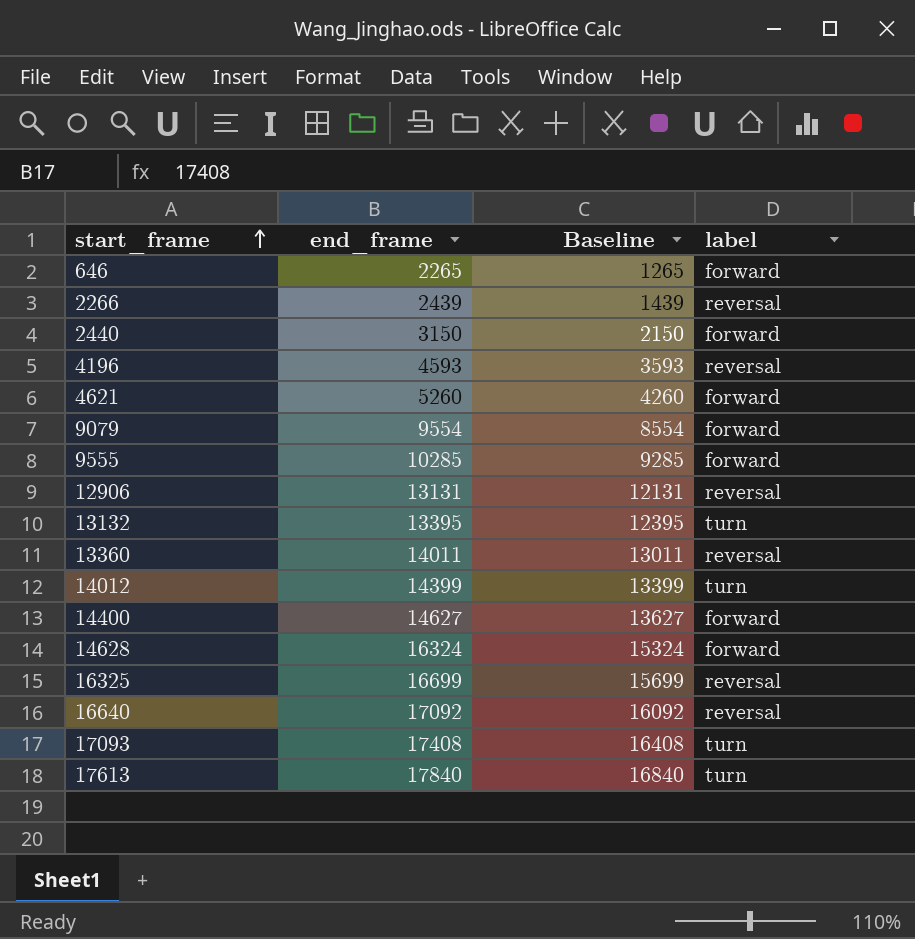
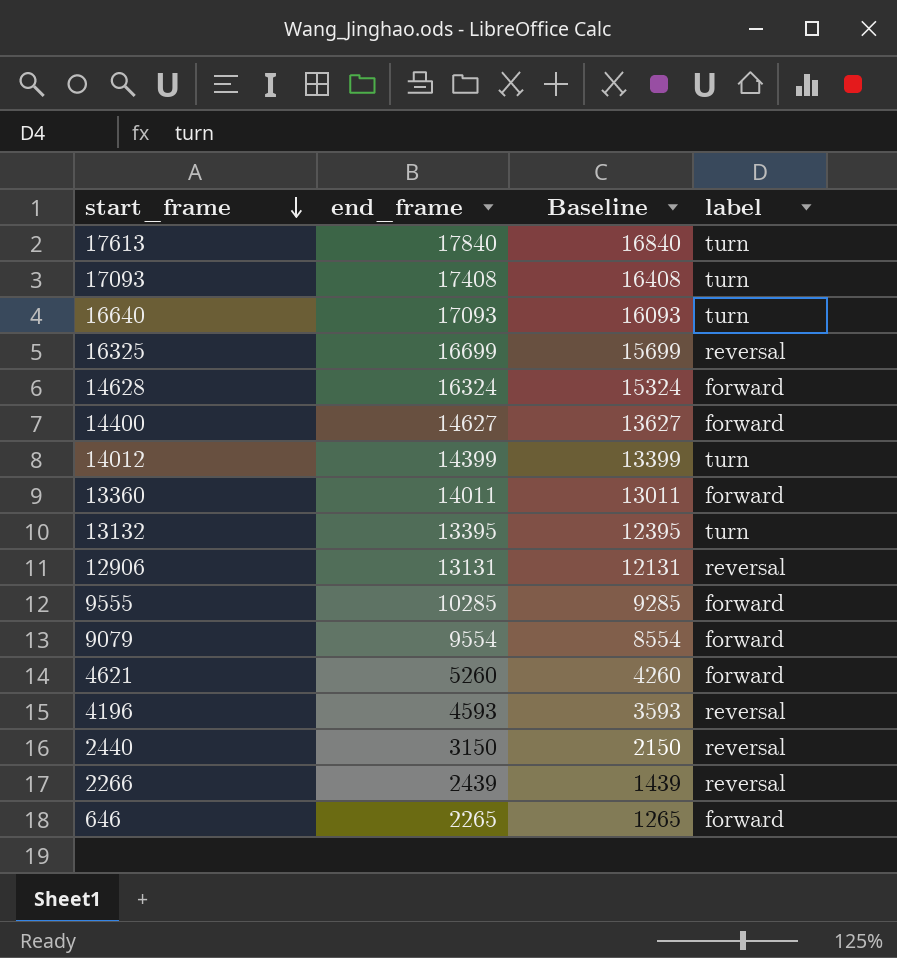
row order: start_frame ascending -> start_frame descending
16640 | end_frame: 17092 -> 17093
16640 | Baseline: 16092 -> 16093
16640 | label: reversal -> turn
13360 | label: reversal -> forward
2440 | label: forward -> reversal

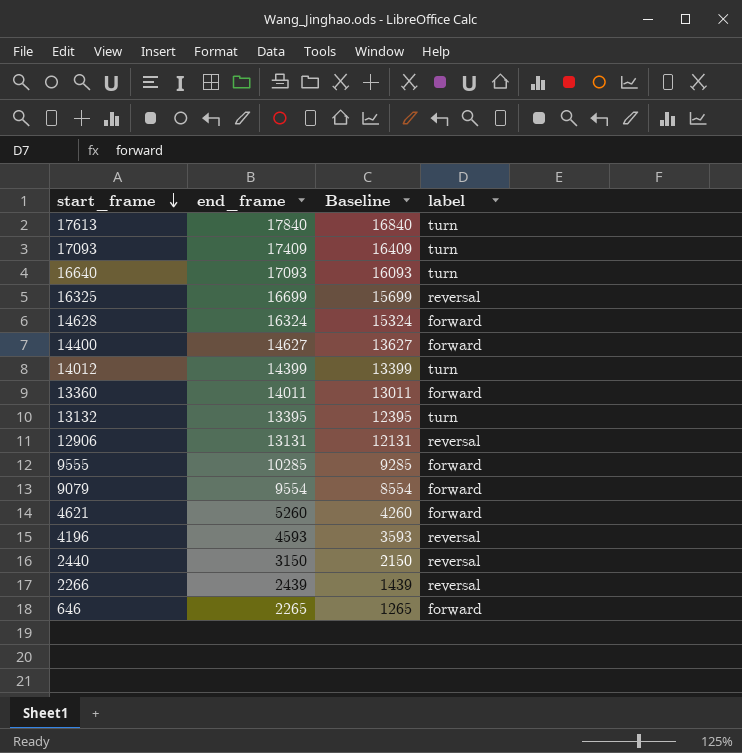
17093 | end_frame: 17408 -> 17409
17093 | Baseline: 16408 -> 16409

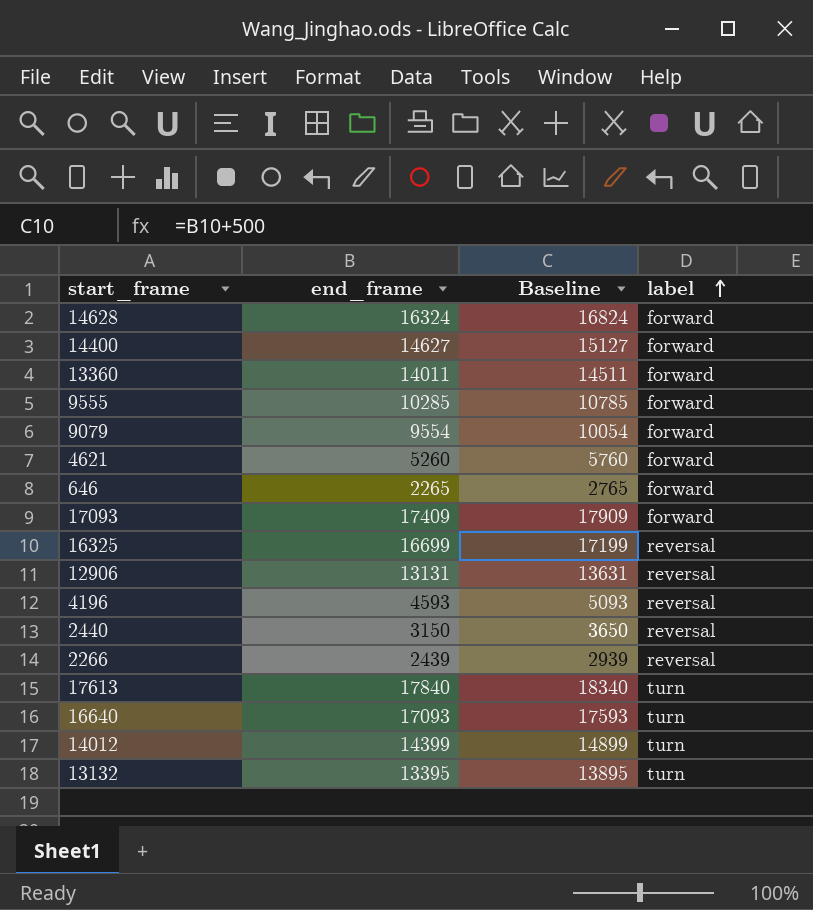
row order: start_frame descending -> label ascending
column Baseline | formula: [end_frame] - 1000 -> [end_frame] + 500
17093 | label: turn -> forward

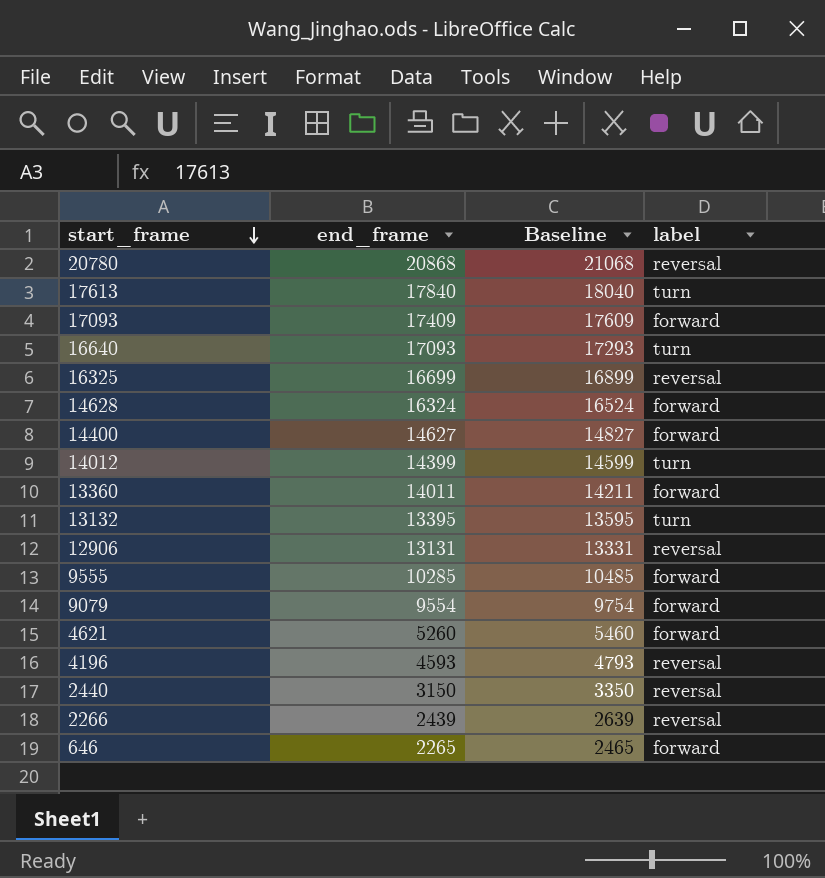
row order: label ascending -> start_frame descending
column Baseline | formula: [end_frame] + 500 -> [end_frame] + 200
row 20780: none -> 20868 | 21068 | reversal

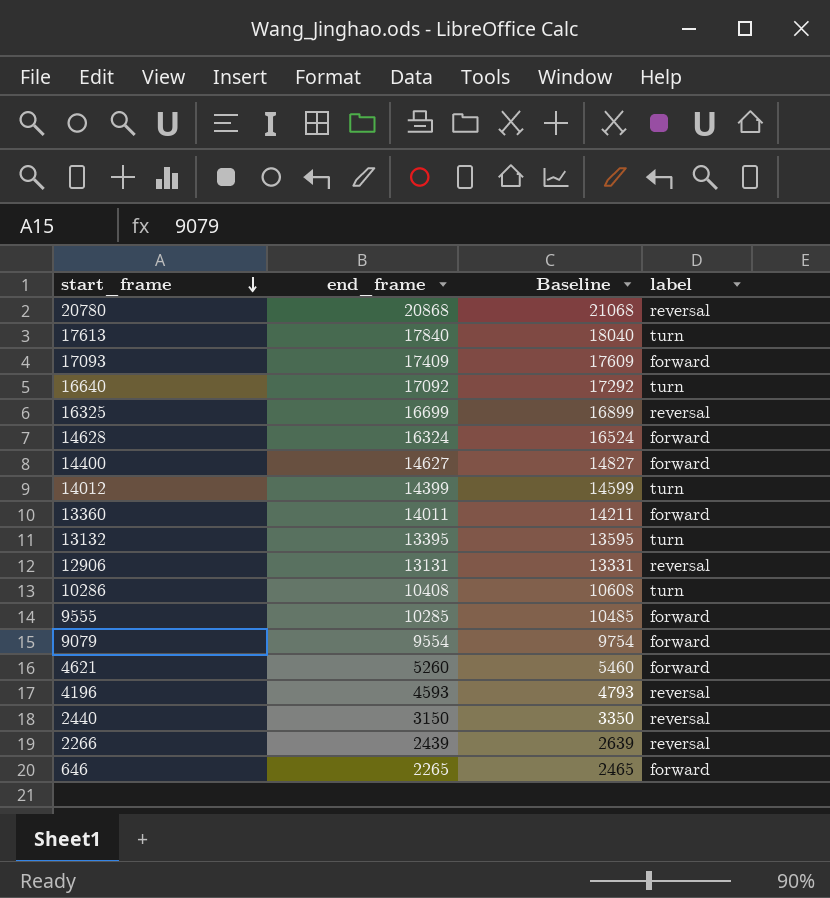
16640 | end_frame: 17093 -> 17092
16640 | Baseline: 17293 -> 17292
row 10286: none -> 10408 | 10608 | turn

